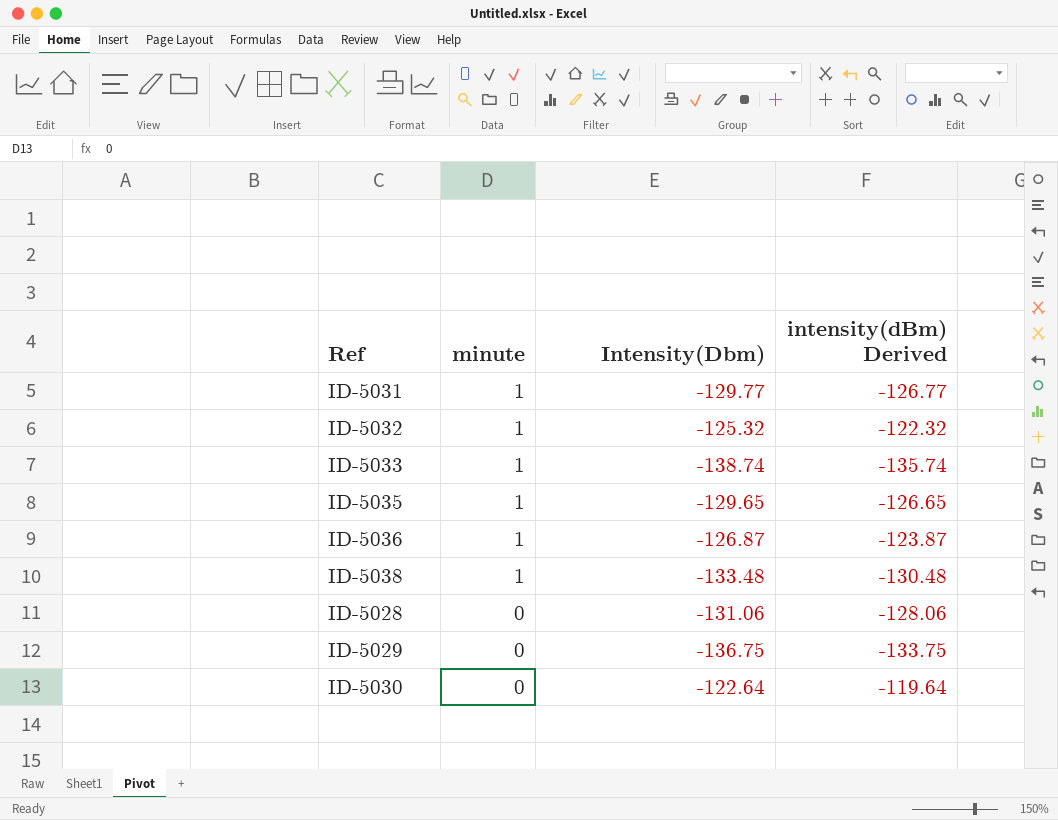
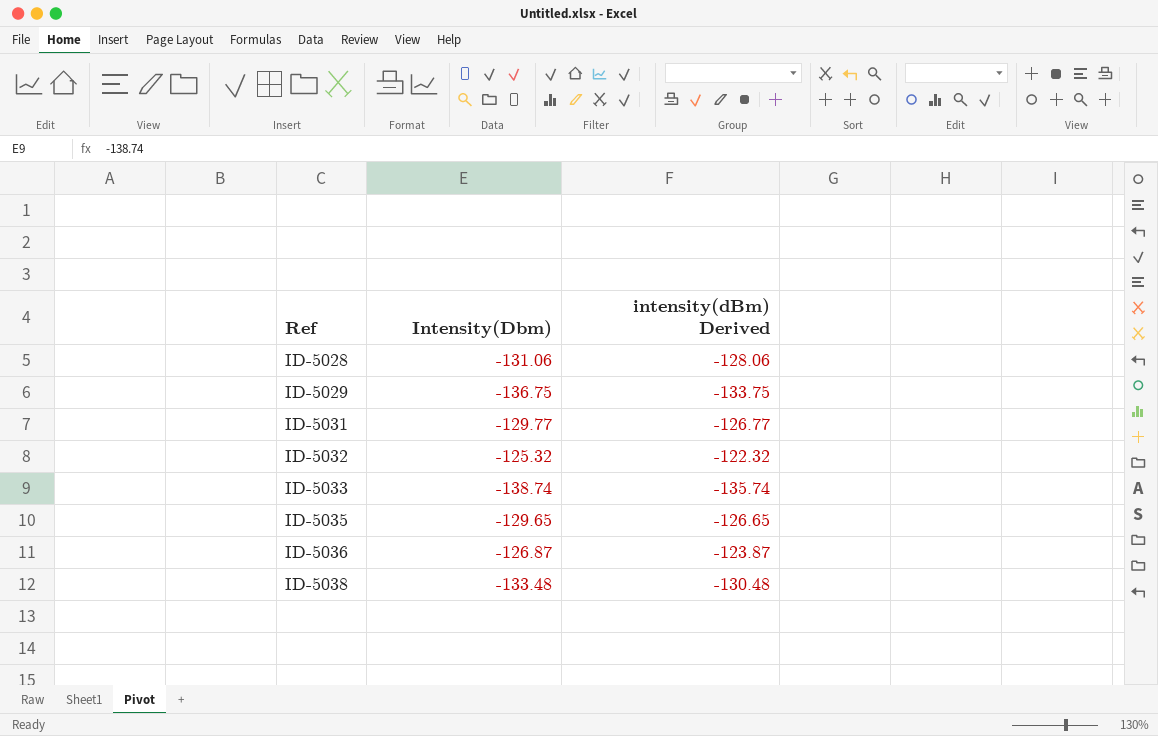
row order: minute descending -> Ref ascending
column minute | position: 2 -> none
row ID-5030: 0 | -122.64 | -119.64 -> none

